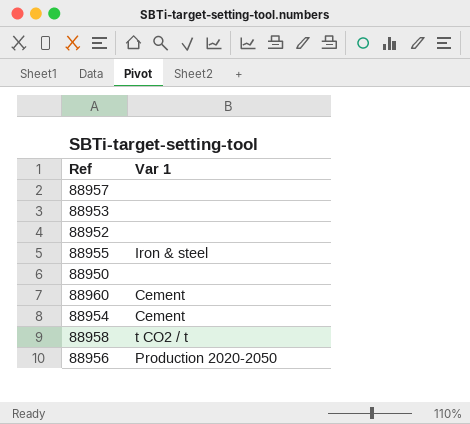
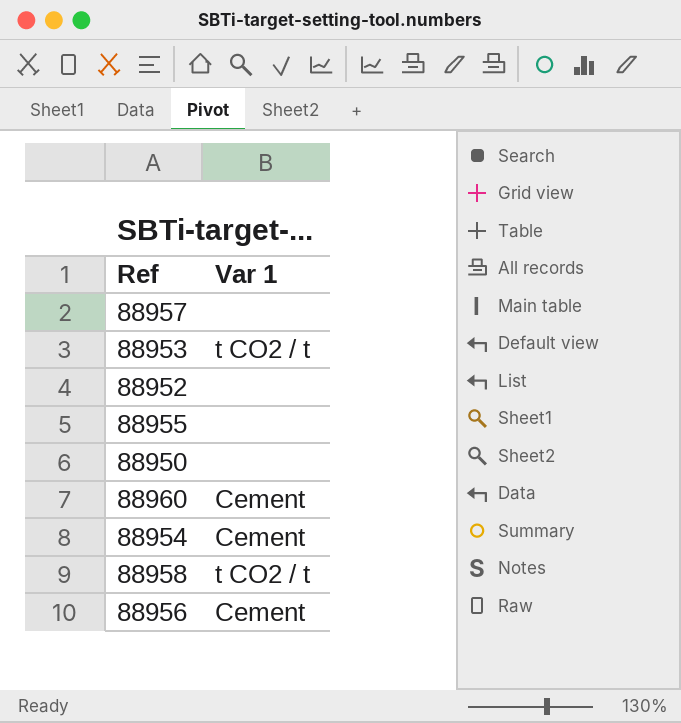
88953 | Var 1: none -> t CO2 / t
88955 | Var 1: Iron & steel -> none
88956 | Var 1: Production 2020-2050 -> Cement

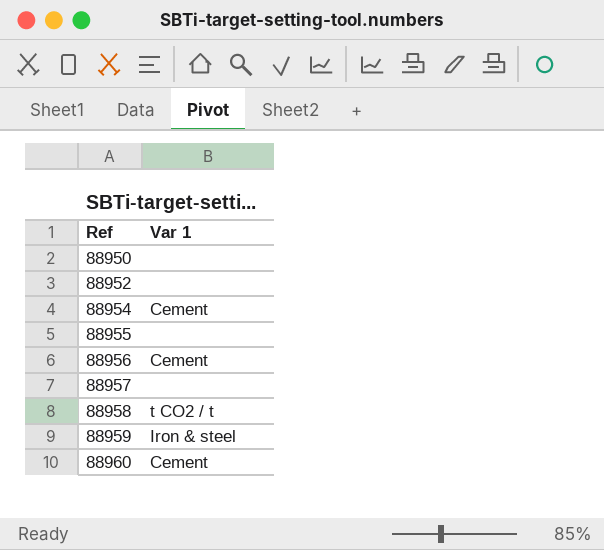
row order: none -> Ref ascending
row 88953: t CO2 / t -> none
row 88959: none -> Iron & steel

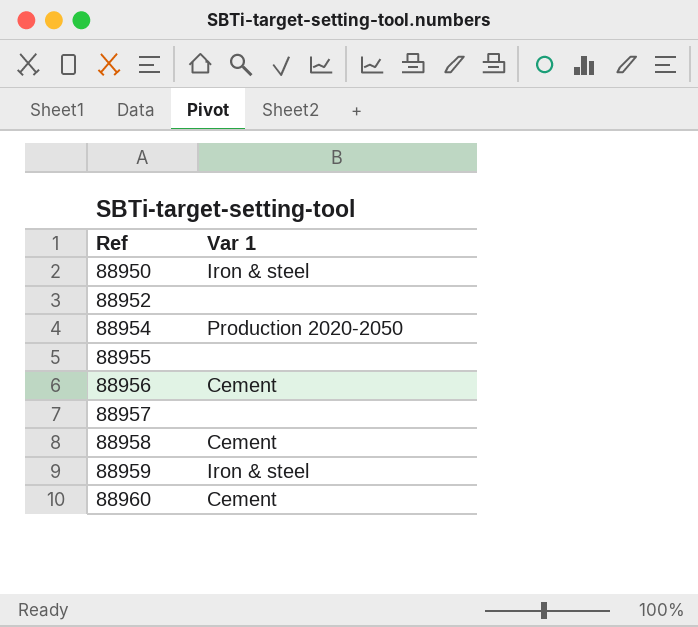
88950 | Var 1: none -> Iron & steel
88954 | Var 1: Cement -> Production 2020-2050
88958 | Var 1: t CO2 / t -> Cement

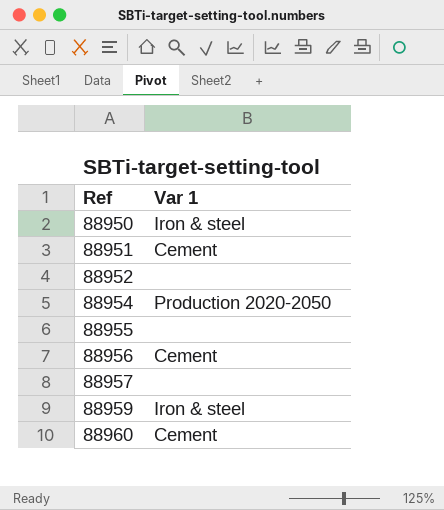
row 88958: Cement -> none
row 88951: none -> Cement

